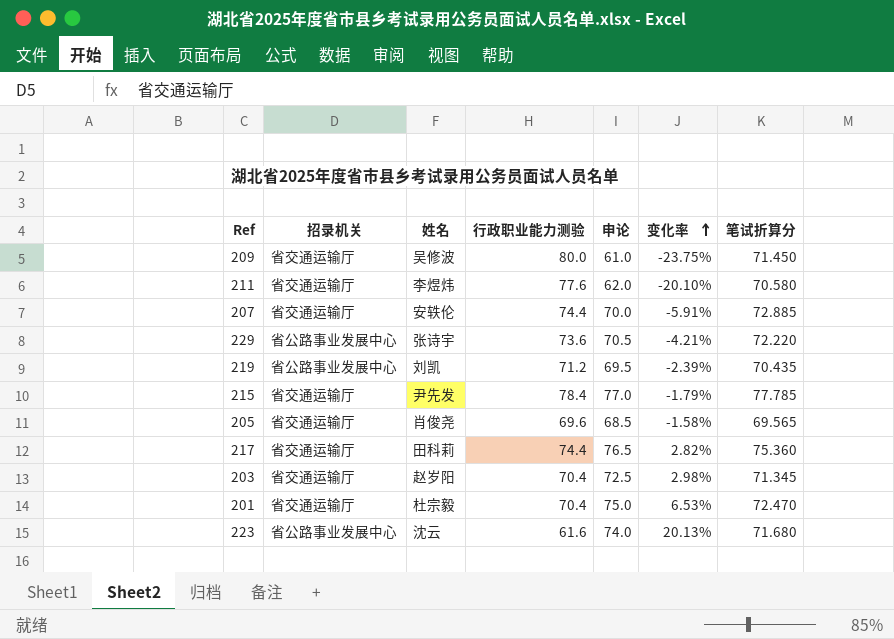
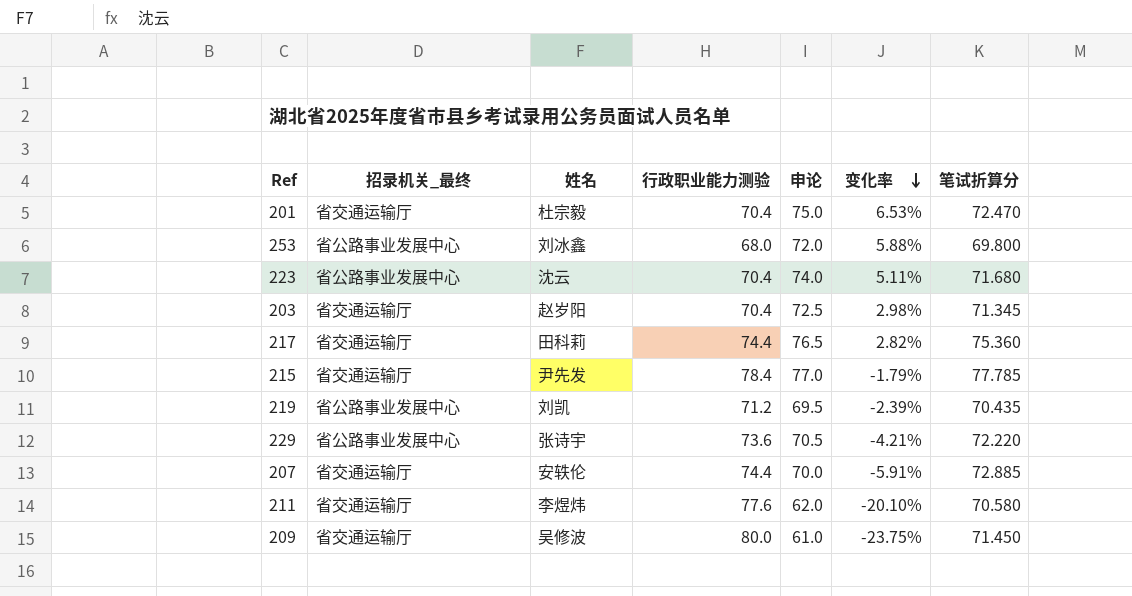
row order: 变化率 ascending -> 变化率 descending
column name: 招录机关 -> 招录机关_最终
row 205: 省交通运输厅 | 肖俊尧 | 69.6 | 68.5 | -1.58% | 69.565 -> none
row 253: none -> 省公路事业发展中心 | 刘冰鑫 | 68.0 | 72.0 | 5.88% | 69.800
223 | 行政职业能力测验: 61.6 -> 70.4
223 | 变化率: 20.13% -> 5.11%

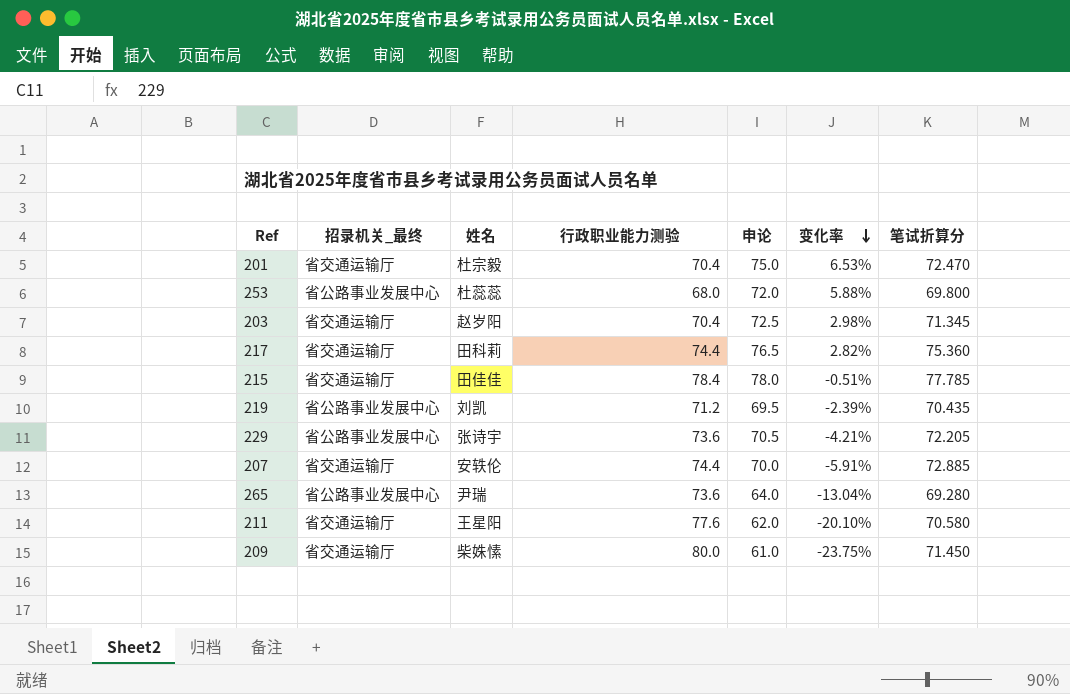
row 223: 省公路事业发展中心 | 沈云 | 70.4 | 74.0 | 5.11% | 71.680 -> none
253 | 姓名: 刘冰鑫 -> 杜蕊蕊
215 | 姓名: 尹先发 -> 田佳佳
215 | 申论: 77.0 -> 78.0
215 | 变化率: -1.79% -> -0.51%
229 | 笔试折算分: 72.220 -> 72.205
row 265: none -> 省公路事业发展中心 | 尹瑞 | 73.6 | 64.0 | -13.04% | 69.280
211 | 姓名: 李煜炜 -> 王星阳
209 | 姓名: 吴修波 -> 柴姝愫

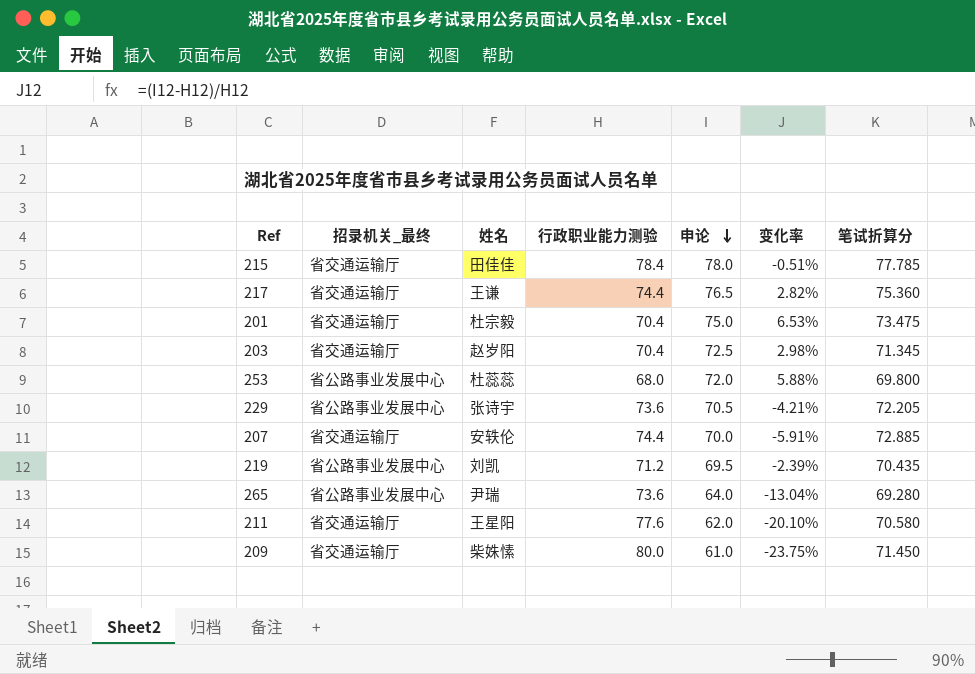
row order: 变化率 descending -> 申论 descending
217 | 姓名: 田科莉 -> 王谦
201 | 笔试折算分: 72.470 -> 73.475

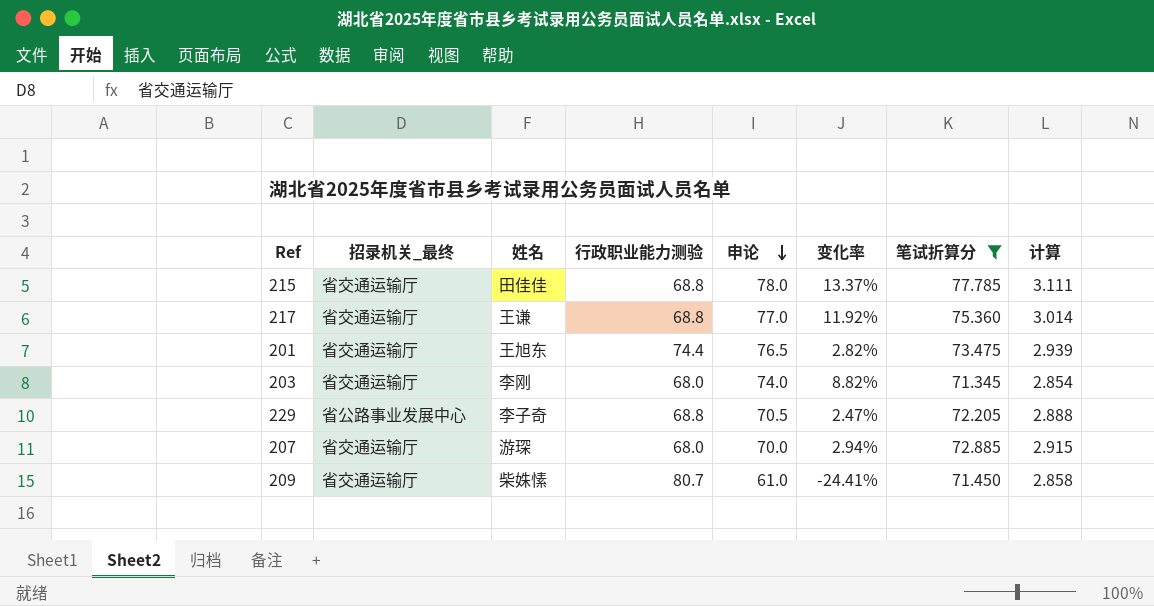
filter: none -> 笔试折算分 >= 71.345
column 计算 | formula: none -> [笔试折算分] * 0.04
215 | 行政职业能力测验: 78.4 -> 68.8
215 | 变化率: -0.51% -> 13.37%
217 | 行政职业能力测验: 74.4 -> 68.8
217 | 申论: 76.5 -> 77.0
217 | 变化率: 2.82% -> 11.92%
201 | 姓名: 杜宗毅 -> 王旭东
201 | 行政职业能力测验: 70.4 -> 74.4
201 | 申论: 75.0 -> 76.5
201 | 变化率: 6.53% -> 2.82%
203 | 姓名: 赵岁阳 -> 李刚
203 | 行政职业能力测验: 70.4 -> 68.0
203 | 申论: 72.5 -> 74.0
203 | 变化率: 2.98% -> 8.82%
229 | 姓名: 张诗宇 -> 李子奇
229 | 行政职业能力测验: 73.6 -> 68.8
229 | 变化率: -4.21% -> 2.47%
207 | 姓名: 安轶伦 -> 游琛
207 | 行政职业能力测验: 74.4 -> 68.0
207 | 变化率: -5.91% -> 2.94%
209 | 行政职业能力测验: 80.0 -> 80.7
209 | 变化率: -23.75% -> -24.41%

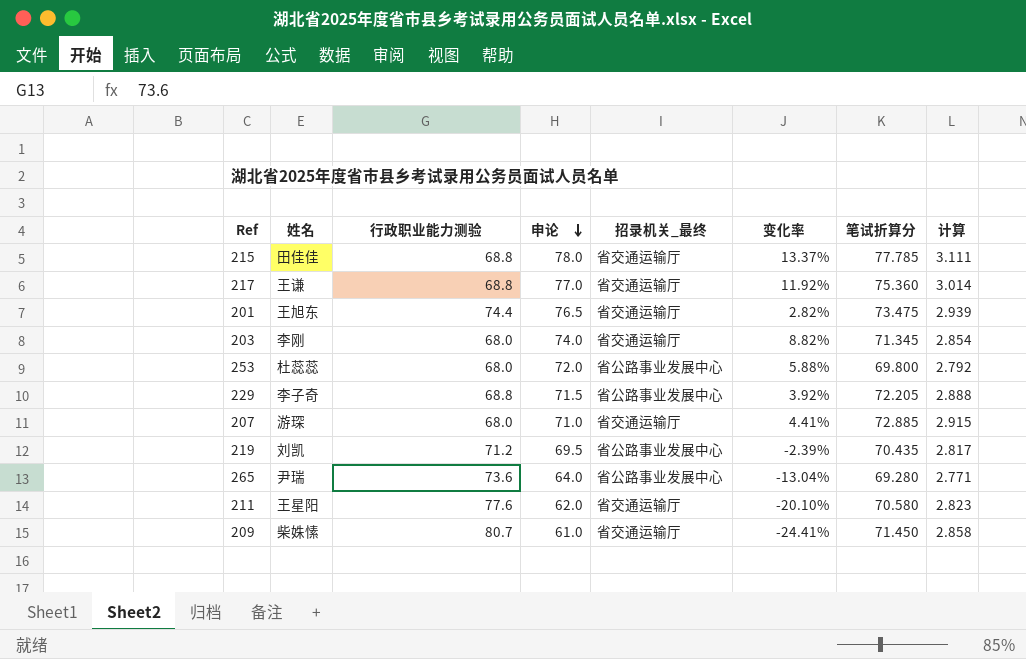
filter: 笔试折算分 >= 71.345 -> none
column 招录机关_最终 | position: 2 -> 5
229 | 申论: 70.5 -> 71.5
229 | 变化率: 2.47% -> 3.92%
207 | 申论: 70.0 -> 71.0
207 | 变化率: 2.94% -> 4.41%

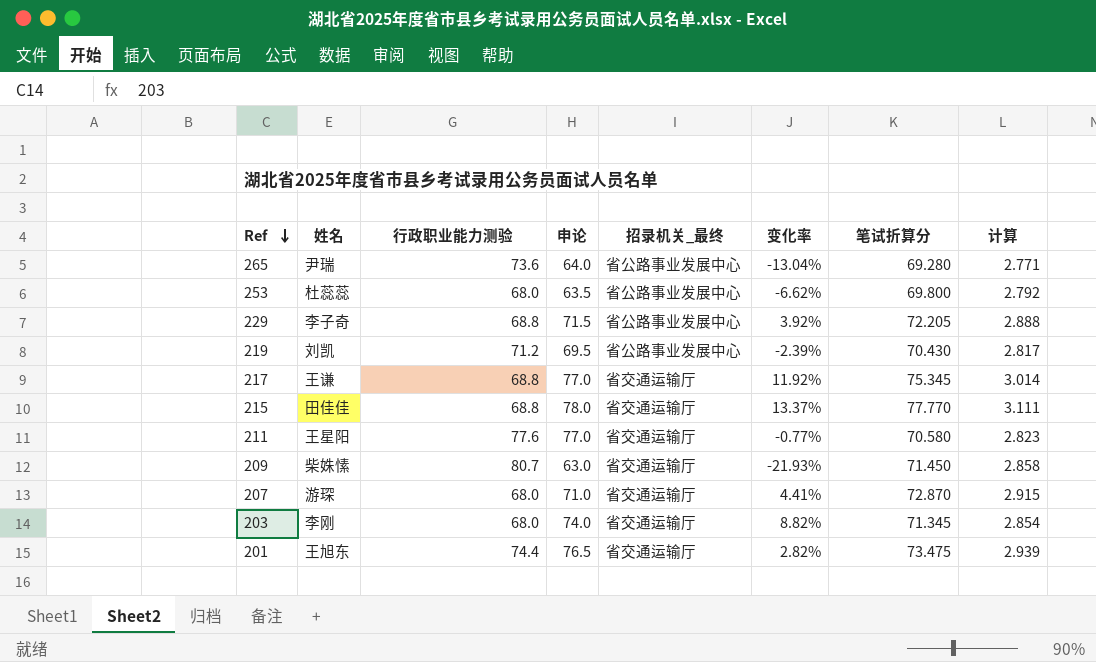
row order: 申论 descending -> Ref descending
253 | 申论: 72.0 -> 63.5
253 | 变化率: 5.88% -> -6.62%
219 | 笔试折算分: 70.435 -> 70.430
217 | 笔试折算分: 75.360 -> 75.345
215 | 笔试折算分: 77.785 -> 77.770
211 | 申论: 62.0 -> 77.0
211 | 变化率: -20.10% -> -0.77%
209 | 申论: 61.0 -> 63.0
209 | 变化率: -24.41% -> -21.93%
207 | 笔试折算分: 72.885 -> 72.870

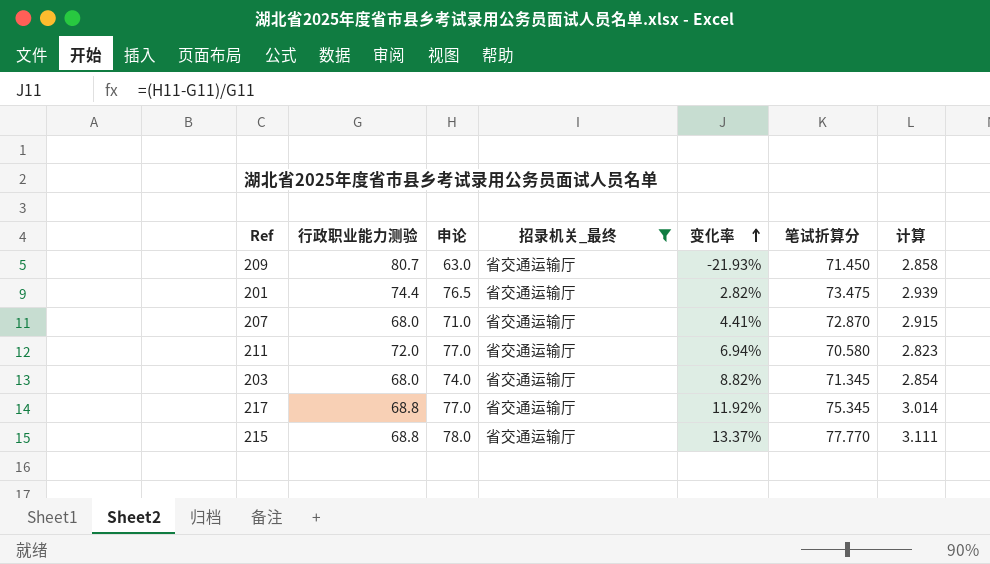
filter: none -> 招录机关_最终 = 省交通运输厅
row order: Ref descending -> 变化率 ascending
column 姓名 | position: 2 -> none
211 | 行政职业能力测验: 77.6 -> 72.0
211 | 变化率: -0.77% -> 6.94%

